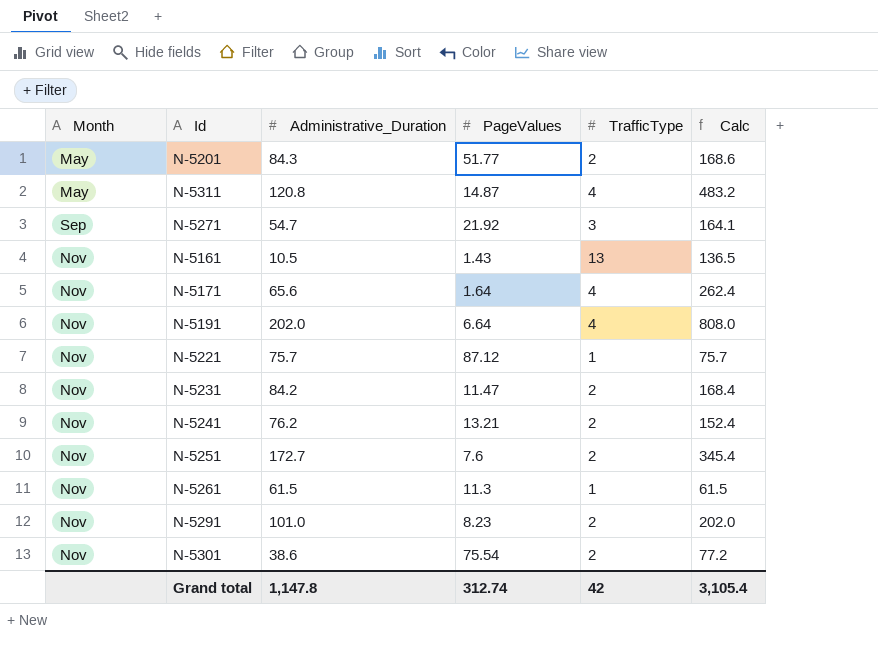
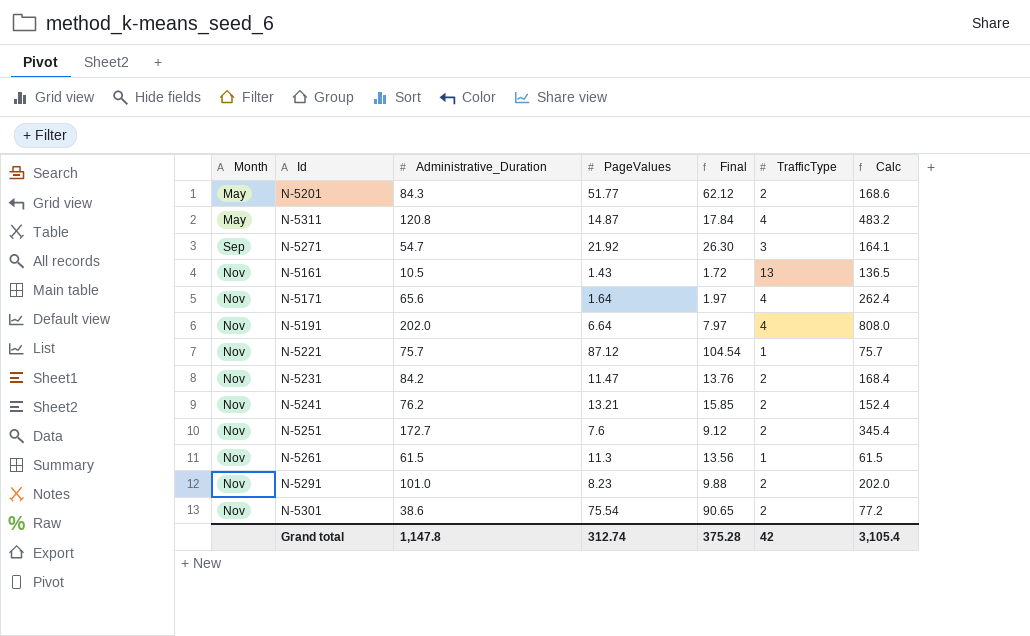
column Final | formula: none -> [PageValues] * 1.2

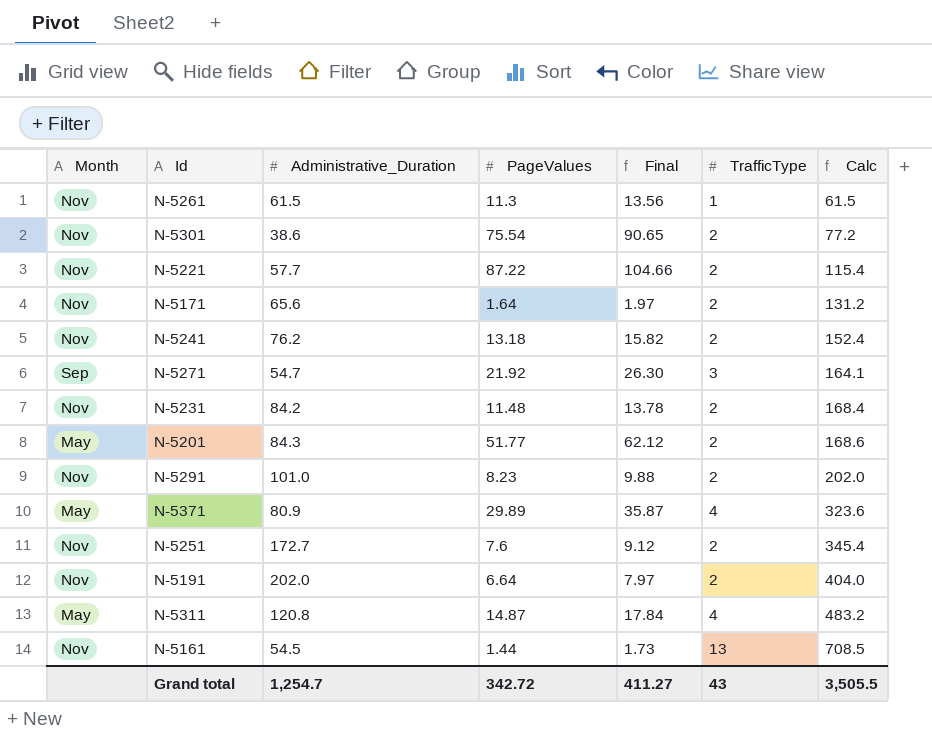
row order: Month ascending -> Calc ascending
N-5221 | Administrative_Duration: 75.7 -> 57.7
N-5221 | PageValues: 87.12 -> 87.22
N-5221 | Final: 104.54 -> 104.66
N-5221 | TrafficType: 1 -> 2
N-5221 | Calc: 75.7 -> 115.4
N-5171 | TrafficType: 4 -> 2
N-5171 | Calc: 262.4 -> 131.2
N-5241 | PageValues: 13.21 -> 13.18
N-5241 | Final: 15.85 -> 15.82
N-5231 | PageValues: 11.47 -> 11.48
N-5231 | Final: 13.76 -> 13.78
row N-5371: none -> May | 80.9 | 29.89 | 35.87 | 4 | 323.6
N-5191 | TrafficType: 4 -> 2
N-5191 | Calc: 808.0 -> 404.0
N-5161 | Administrative_Duration: 10.5 -> 54.5
N-5161 | PageValues: 1.43 -> 1.44
N-5161 | Final: 1.72 -> 1.73
N-5161 | Calc: 136.5 -> 708.5
Grand total | Administrative_Duration: 1,147.8 -> 1,254.7
Grand total | PageValues: 312.74 -> 342.72
Grand total | Final: 375.28 -> 411.27
Grand total | TrafficType: 42 -> 43
Grand total | Calc: 3,105.4 -> 3,505.5

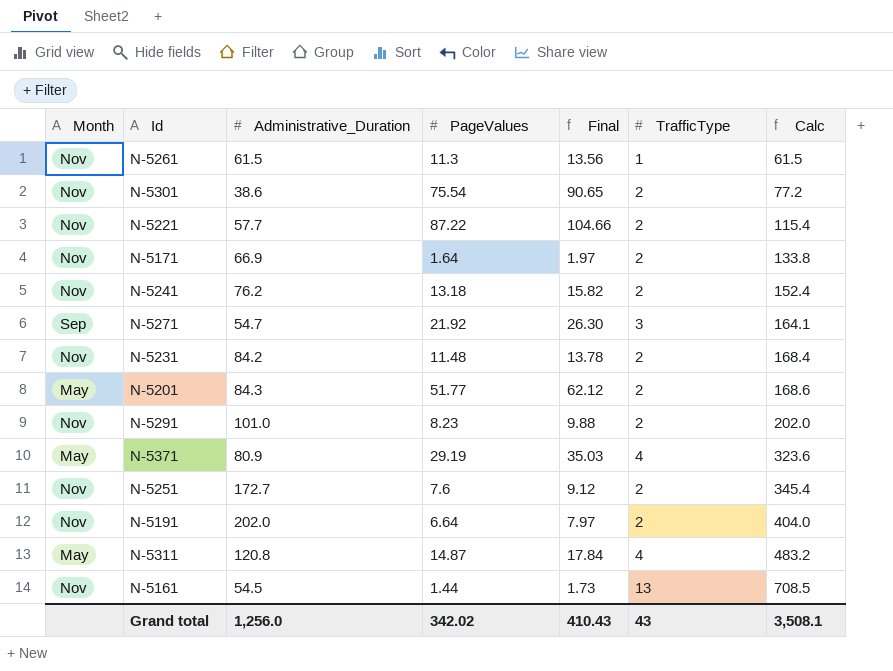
N-5171 | Administrative_Duration: 65.6 -> 66.9
N-5171 | Calc: 131.2 -> 133.8
N-5371 | PageValues: 29.89 -> 29.19
N-5371 | Final: 35.87 -> 35.03
Grand total | Administrative_Duration: 1,254.7 -> 1,256.0
Grand total | PageValues: 342.72 -> 342.02
Grand total | Final: 411.27 -> 410.43
Grand total | Calc: 3,505.5 -> 3,508.1

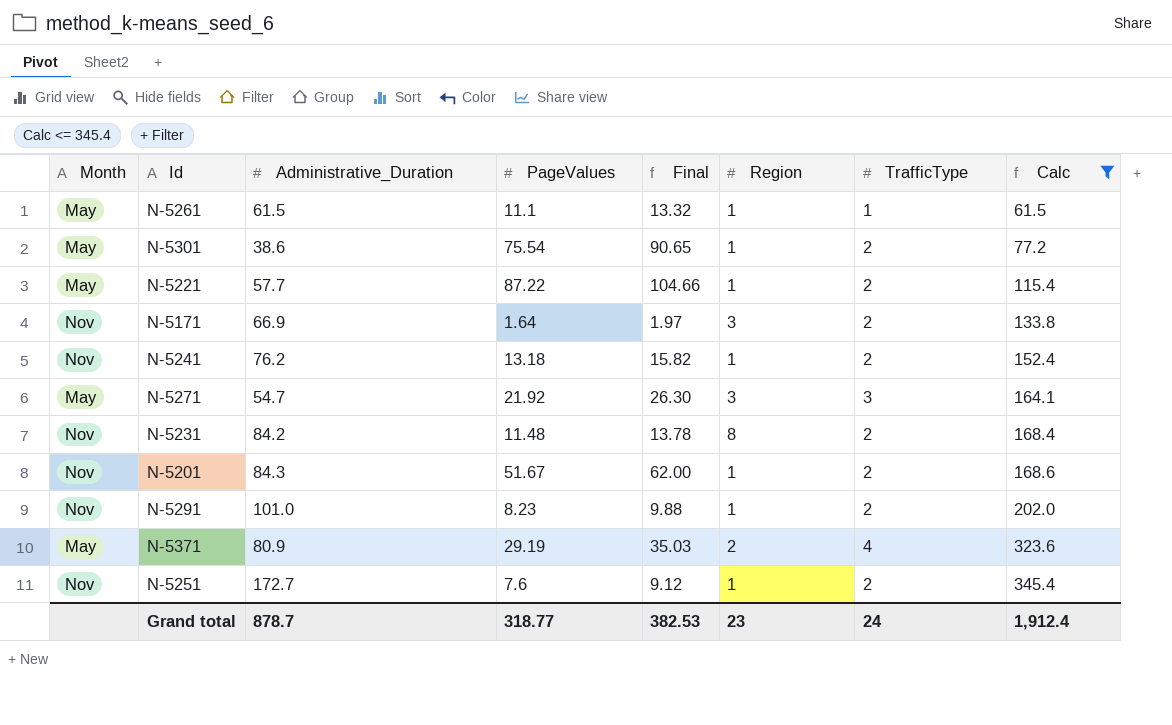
filter: none -> Calc <= 345.4
column Region | position: none -> 6
N-5261 | Month: Nov -> May
N-5261 | PageValues: 11.3 -> 11.1
N-5261 | Final: 13.56 -> 13.32
N-5301 | Month: Nov -> May
N-5221 | Month: Nov -> May
N-5271 | Month: Sep -> May
N-5201 | Month: May -> Nov
N-5201 | PageValues: 51.77 -> 51.67
N-5201 | Final: 62.12 -> 62.00
Grand total | Administrative_Duration: 1,256.0 -> 878.7
Grand total | PageValues: 342.02 -> 318.77
Grand total | Final: 410.43 -> 382.53
Grand total | TrafficType: 43 -> 24
Grand total | Calc: 3,508.1 -> 1,912.4

